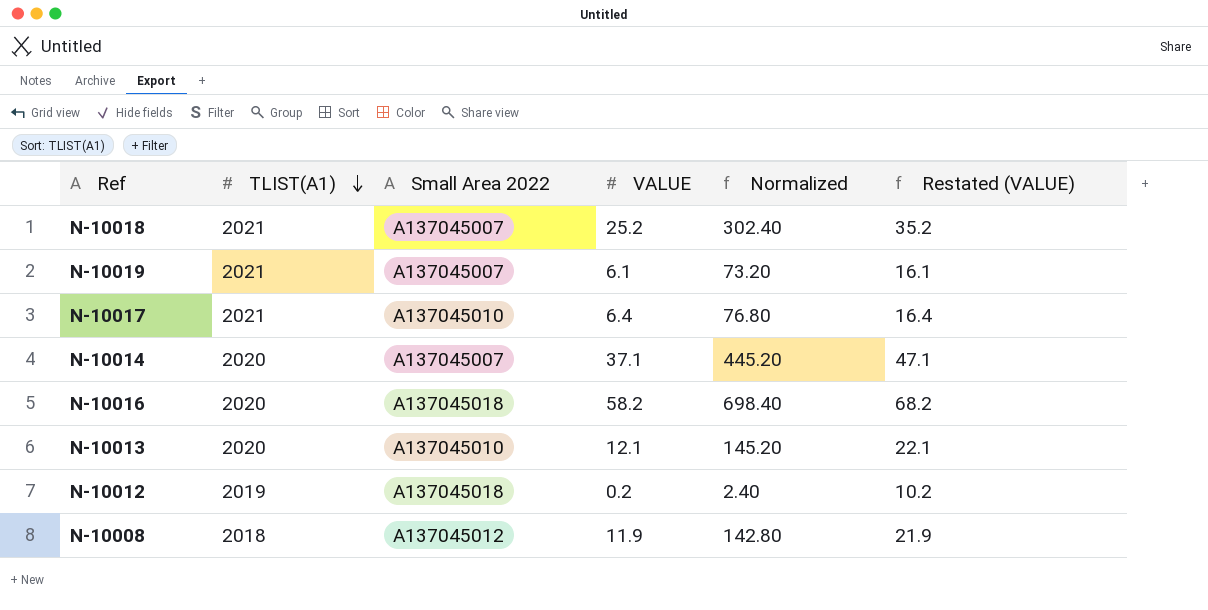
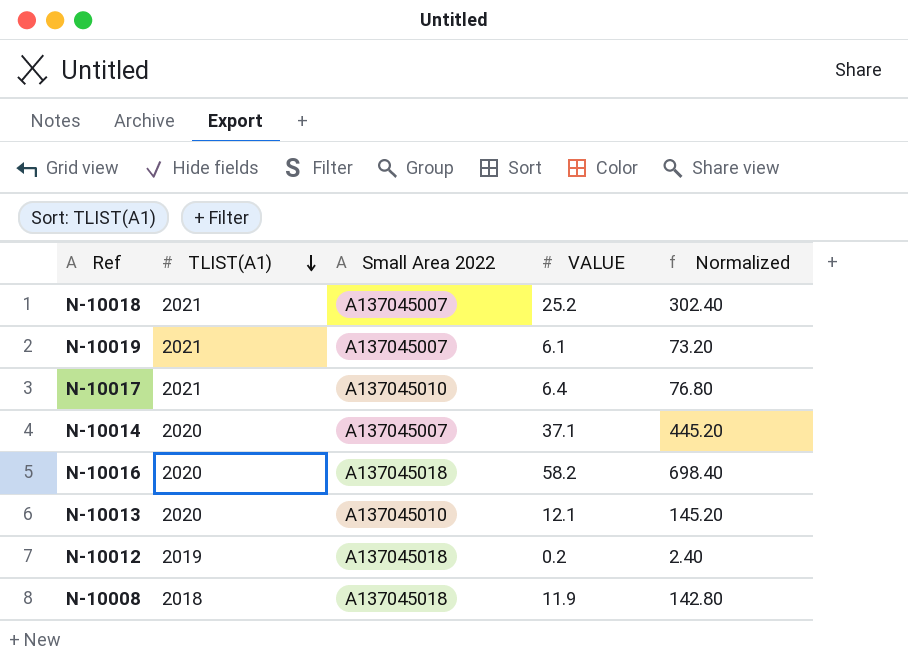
column Restated (VALUE) | formula: [VALUE] + 10 -> none
N-10008 | Small Area 2022: A137045012 -> A137045018

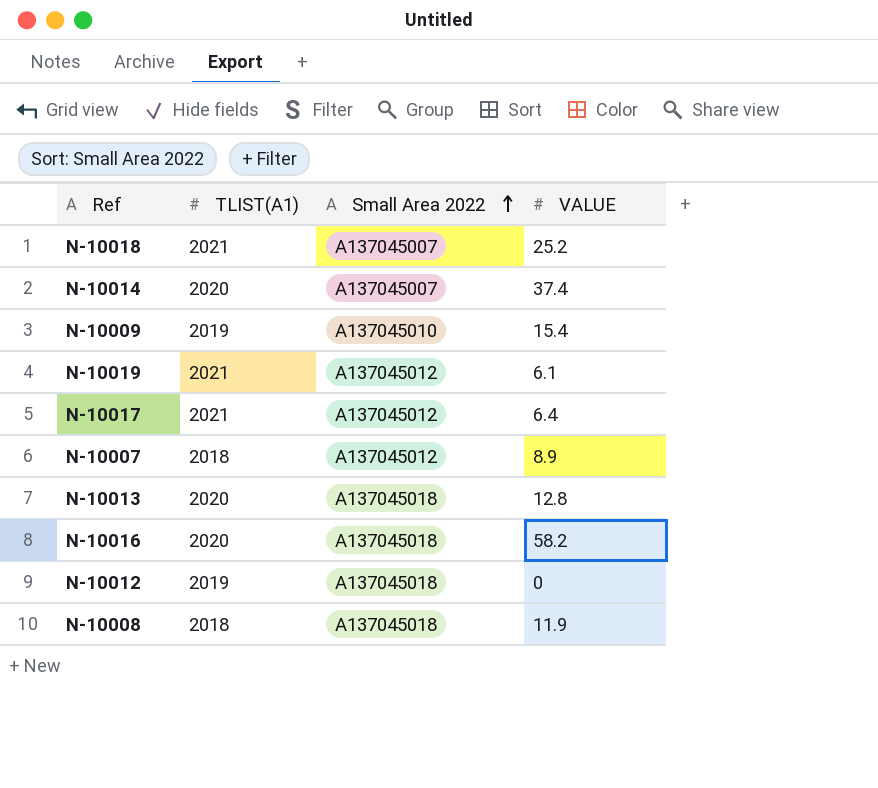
row order: TLIST(A1) descending -> Small Area 2022 ascending
column Normalized | formula: [VALUE] * 12 -> none
N-10014 | VALUE: 37.1 -> 37.4
row N-10009: none -> 2019 | A137045010 | 15.4
N-10019 | Small Area 2022: A137045007 -> A137045012
N-10017 | Small Area 2022: A137045010 -> A137045012
row N-10007: none -> 2018 | A137045012 | 8.9
N-10013 | Small Area 2022: A137045010 -> A137045018
N-10013 | VALUE: 12.1 -> 12.8
N-10012 | VALUE: 0.2 -> 0

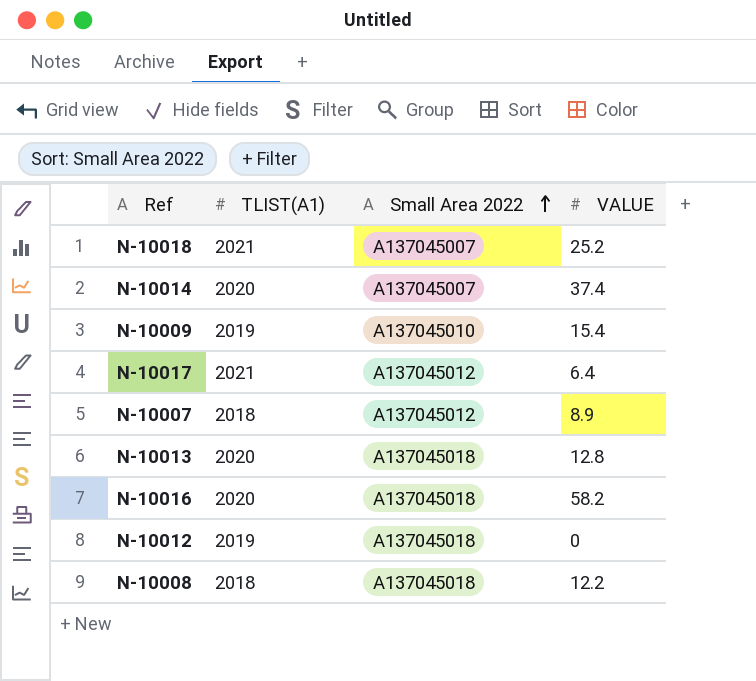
row N-10019: 2021 | A137045012 | 6.1 -> none
N-10008 | VALUE: 11.9 -> 12.2

